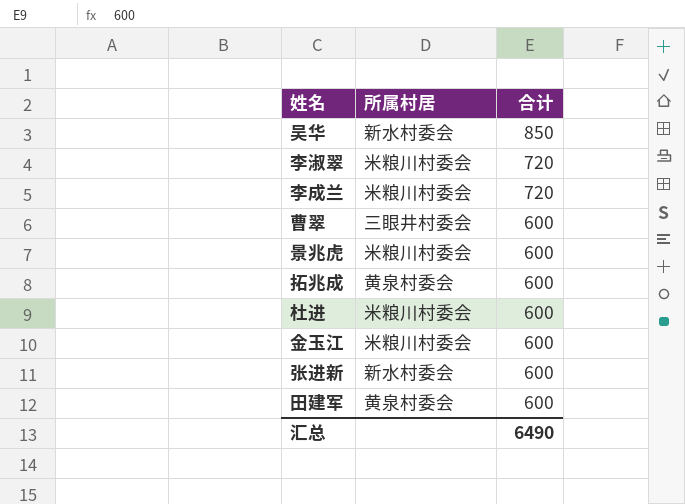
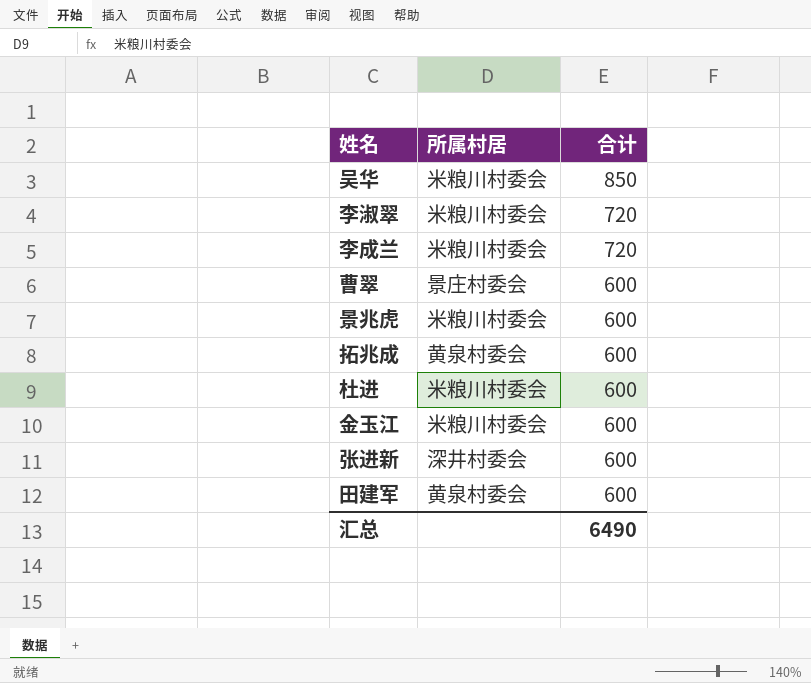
吴华 | 所属村居: 新水村委会 -> 米粮川村委会
曹翠 | 所属村居: 三眼井村委会 -> 景庄村委会
张进新 | 所属村居: 新水村委会 -> 深井村委会

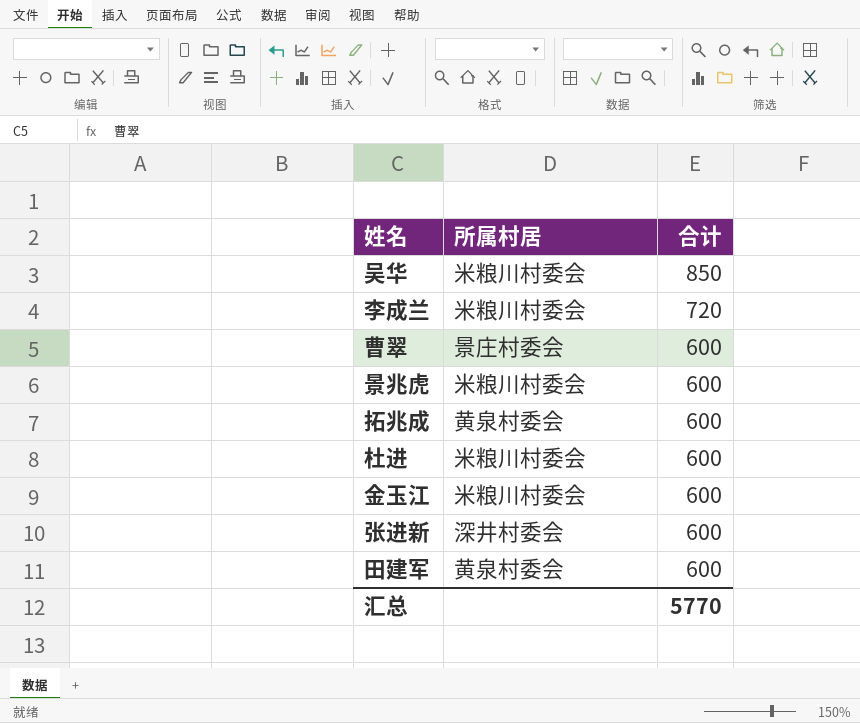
row 李淑翠: 米粮川村委会 | 720 -> none
汇总 | 合计: 6490 -> 5770

